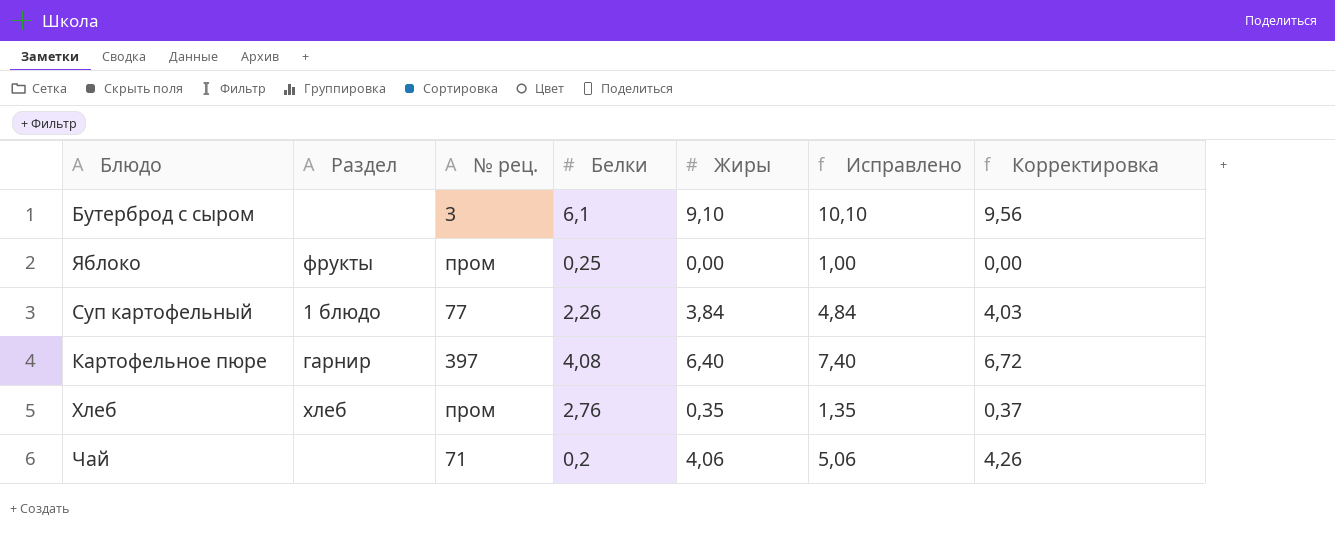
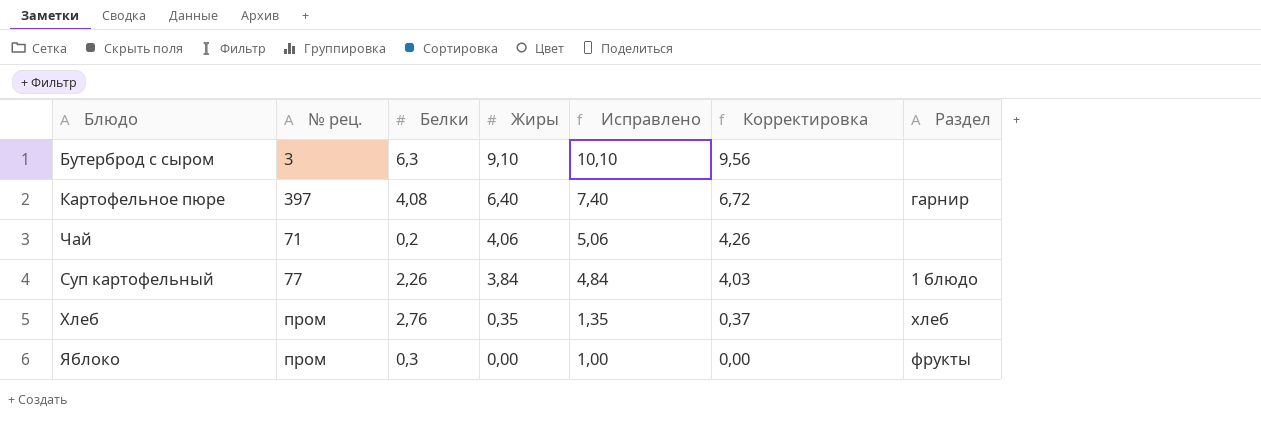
row order: none -> Жиры descending
column Раздел | position: 2 -> 7
Бутерброд с сыром | Белки: 6,1 -> 6,3
Яблоко | Белки: 0,25 -> 0,3

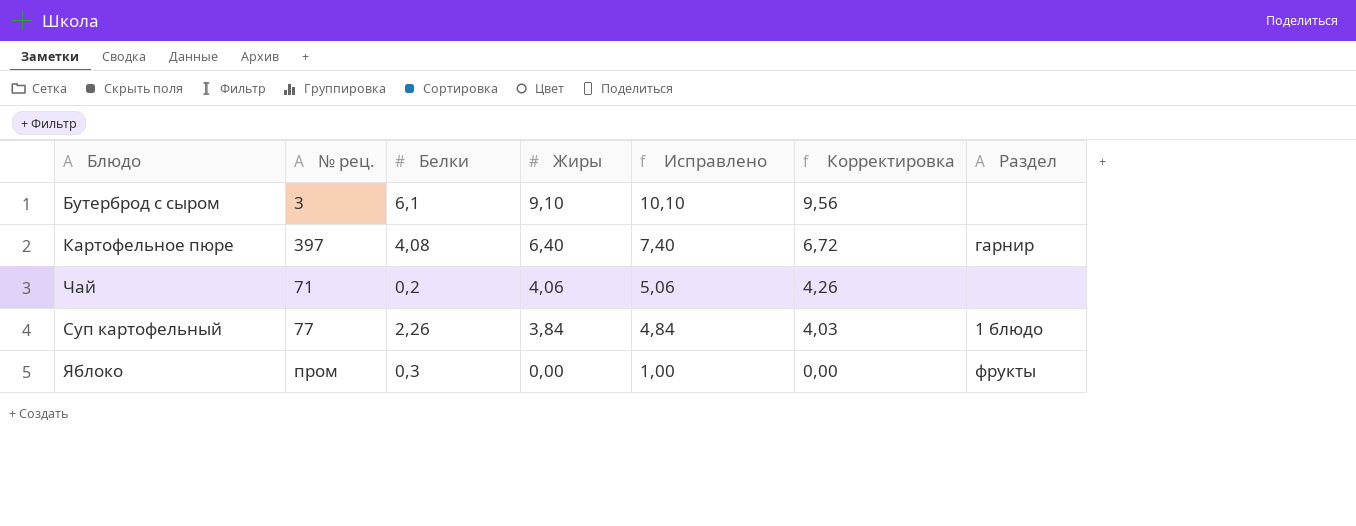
row Хлеб: пром | 2,76 | 0,35 | 1,35 | 0,37 | хлеб -> none
Бутерброд с сыром | Белки: 6,3 -> 6,1

